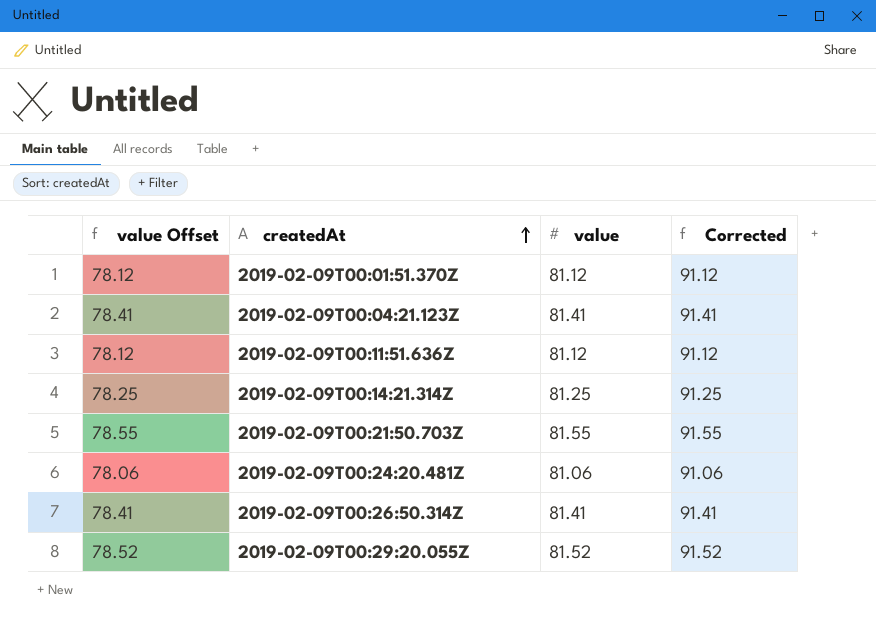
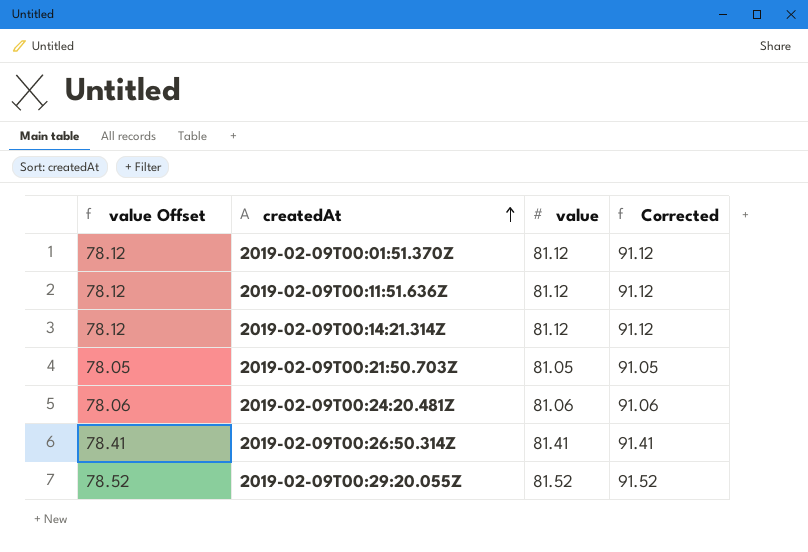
row 2019-02-09T00:04:21.123Z: 78.41 | 81.41 | 91.41 -> none
2019-02-09T00:14:21.314Z | value Offset: 78.25 -> 78.12
2019-02-09T00:14:21.314Z | value: 81.25 -> 81.12
2019-02-09T00:14:21.314Z | Corrected: 91.25 -> 91.12
2019-02-09T00:21:50.703Z | value Offset: 78.55 -> 78.05
2019-02-09T00:21:50.703Z | value: 81.55 -> 81.05
2019-02-09T00:21:50.703Z | Corrected: 91.55 -> 91.05

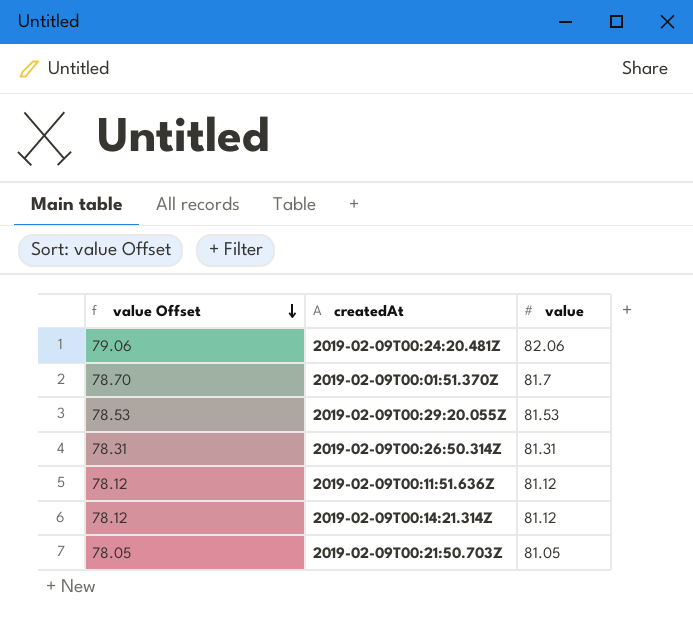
row order: createdAt ascending -> value Offset descending
column Corrected | formula: [value] + 10 -> none
2019-02-09T00:24:20.481Z | value Offset: 78.06 -> 79.06
2019-02-09T00:24:20.481Z | value: 81.06 -> 82.06
2019-02-09T00:01:51.370Z | value Offset: 78.12 -> 78.70
2019-02-09T00:01:51.370Z | value: 81.12 -> 81.7
2019-02-09T00:29:20.055Z | value Offset: 78.52 -> 78.53
2019-02-09T00:29:20.055Z | value: 81.52 -> 81.53
2019-02-09T00:26:50.314Z | value Offset: 78.41 -> 78.31
2019-02-09T00:26:50.314Z | value: 81.41 -> 81.31

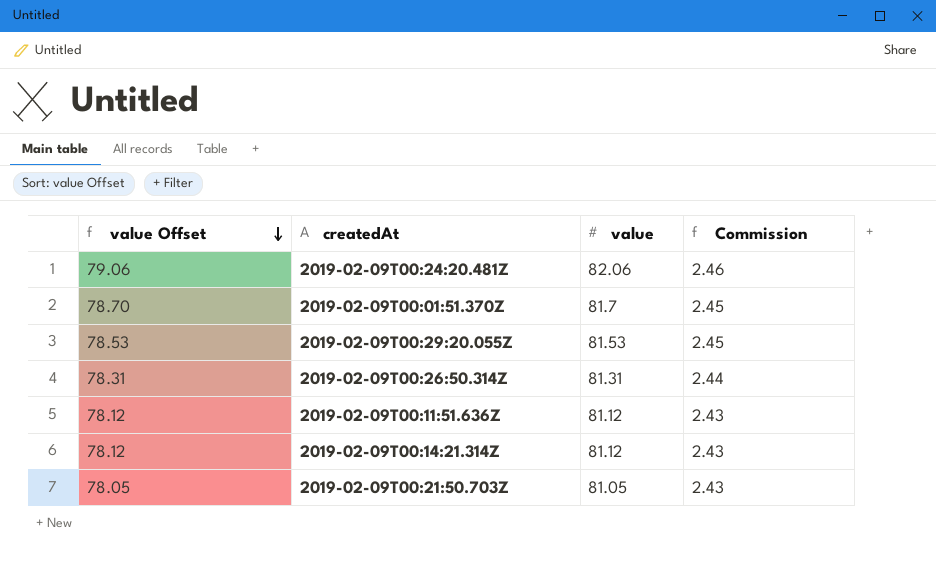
column Commission | formula: none -> [value] * 0.03

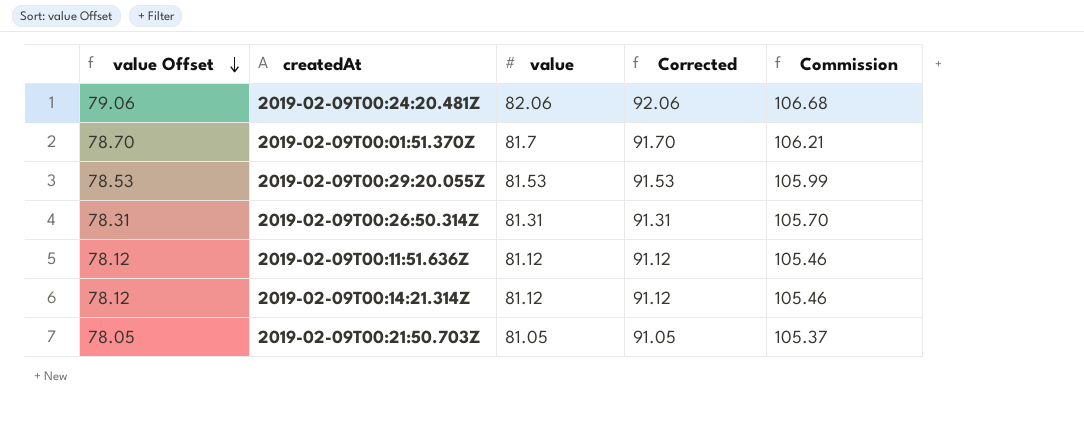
column Corrected | formula: none -> [value] + 10
column Commission | formula: [value] * 0.03 -> [value] * 1.3

